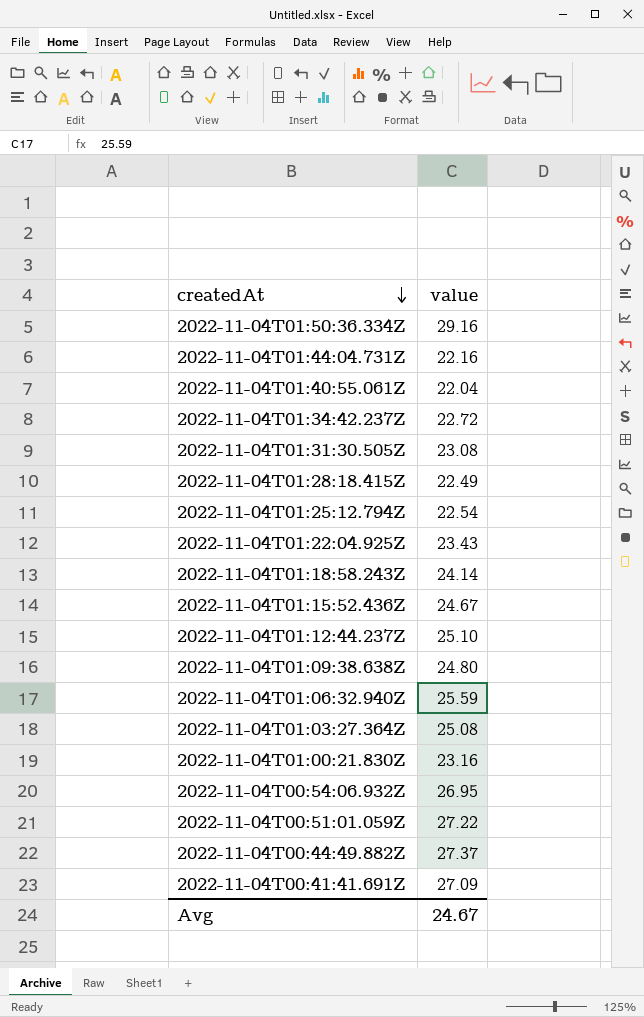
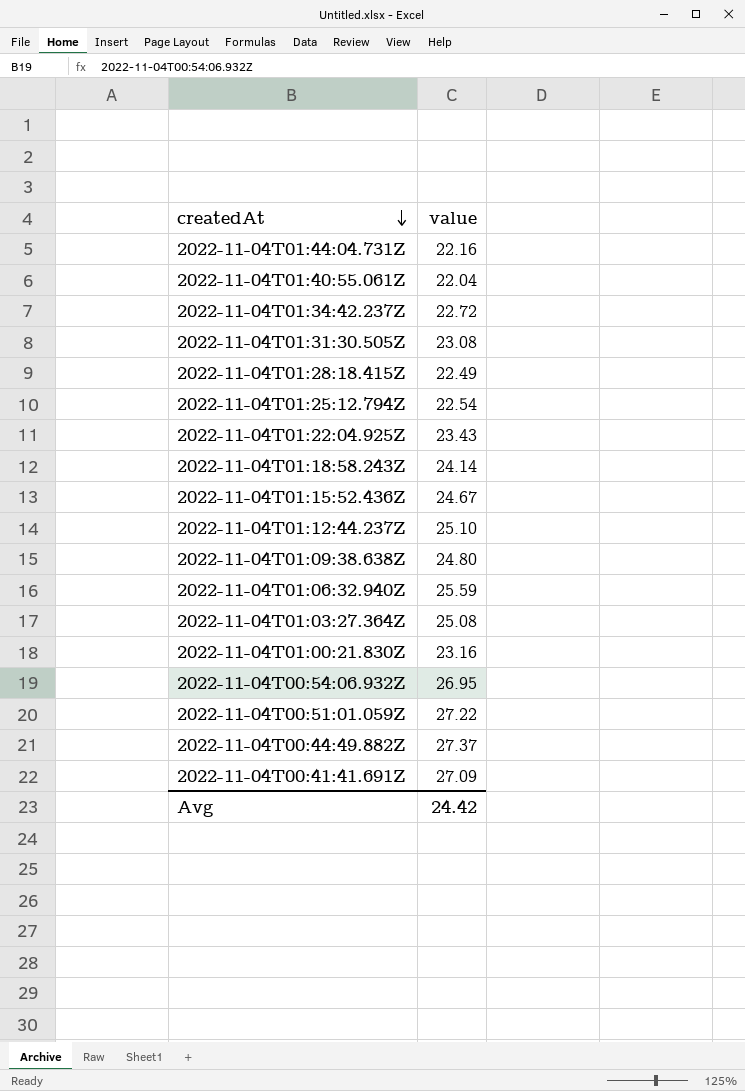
row 2022-11-04T01:50:36.334Z: 29.16 -> none
Avg | value: 24.67 -> 24.42

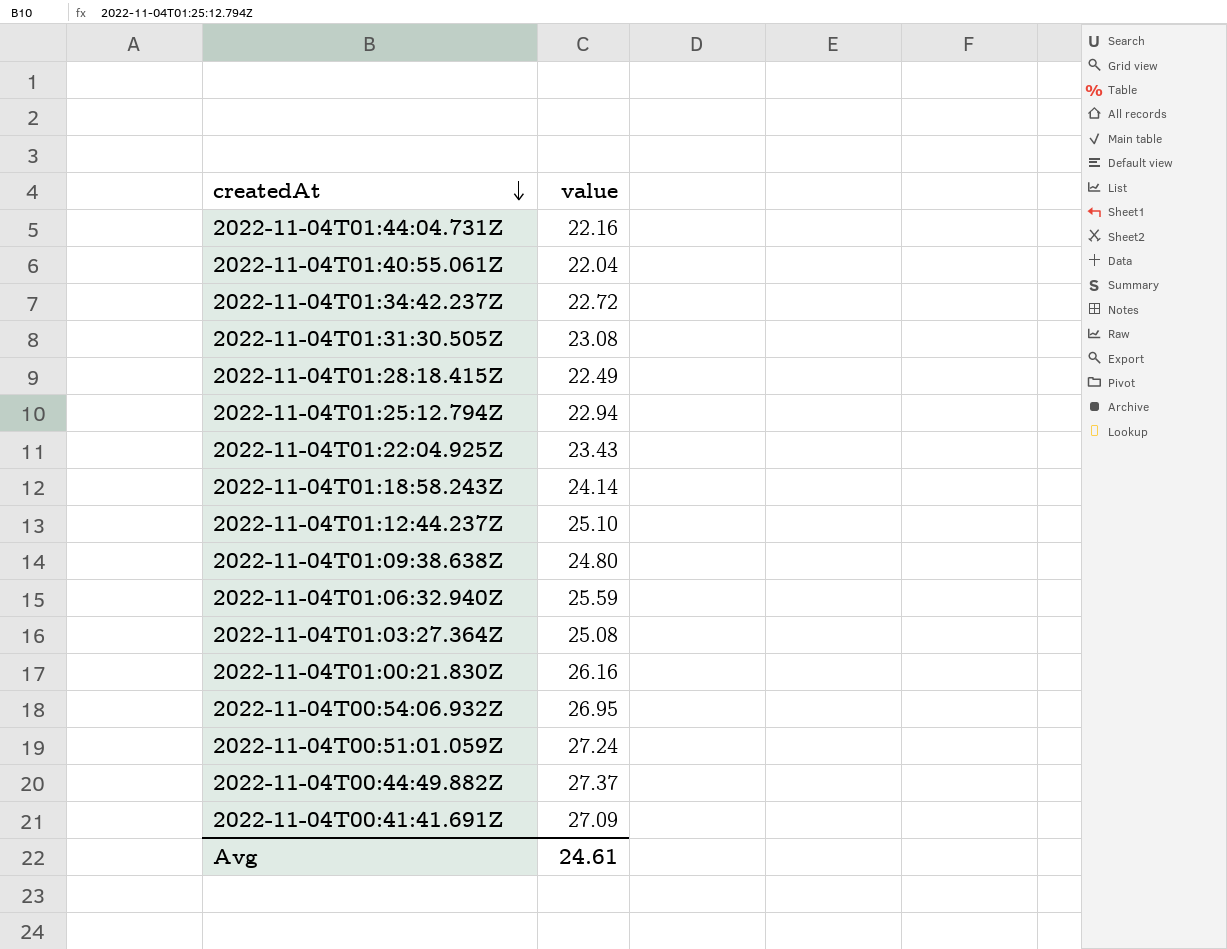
row 2022-11-04T01:15:52.436Z: 24.67 -> none
2022-11-04T01:25:12.794Z | value: 22.54 -> 22.94
2022-11-04T01:00:21.830Z | value: 23.16 -> 26.16
2022-11-04T00:51:01.059Z | value: 27.22 -> 27.24
Avg | value: 24.42 -> 24.61

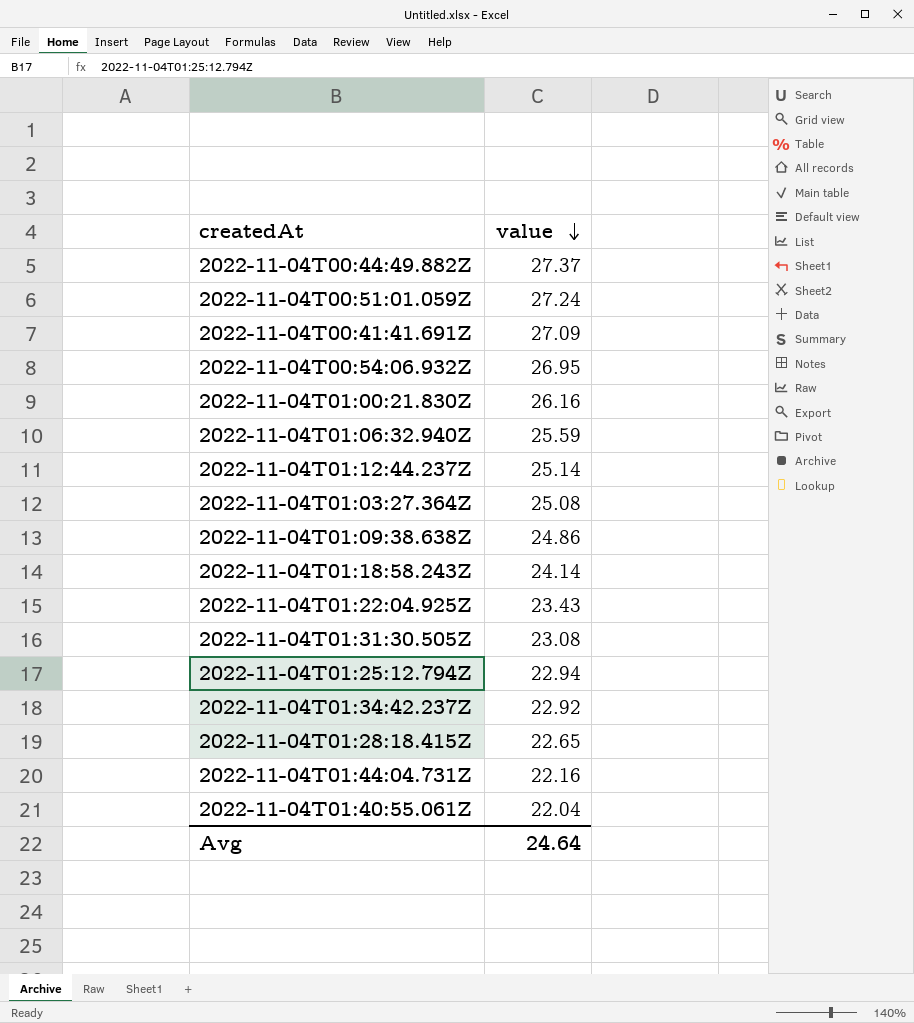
row order: createdAt descending -> value descending
2022-11-04T01:12:44.237Z | value: 25.10 -> 25.14
2022-11-04T01:09:38.638Z | value: 24.80 -> 24.86
2022-11-04T01:34:42.237Z | value: 22.72 -> 22.92
2022-11-04T01:28:18.415Z | value: 22.49 -> 22.65
Avg | value: 24.61 -> 24.64

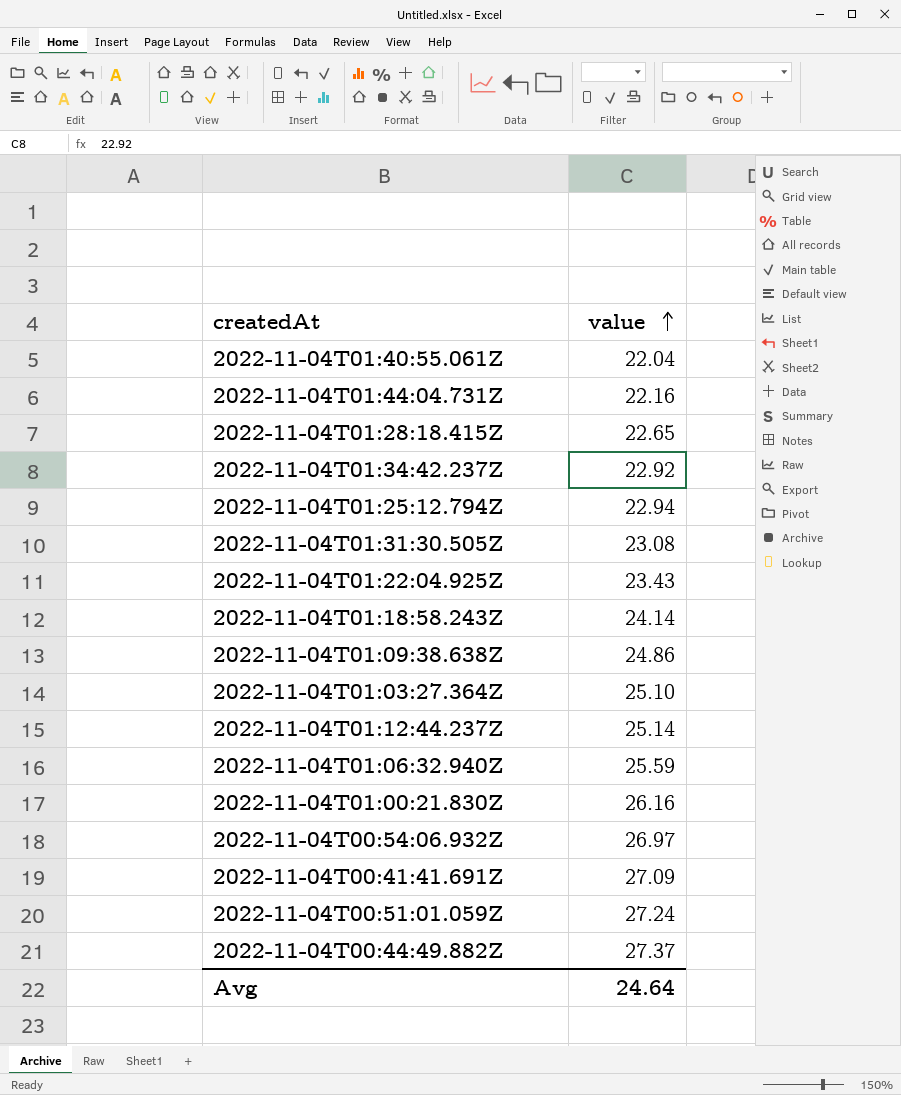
row order: value descending -> value ascending
2022-11-04T01:03:27.364Z | value: 25.08 -> 25.10
2022-11-04T00:54:06.932Z | value: 26.95 -> 26.97

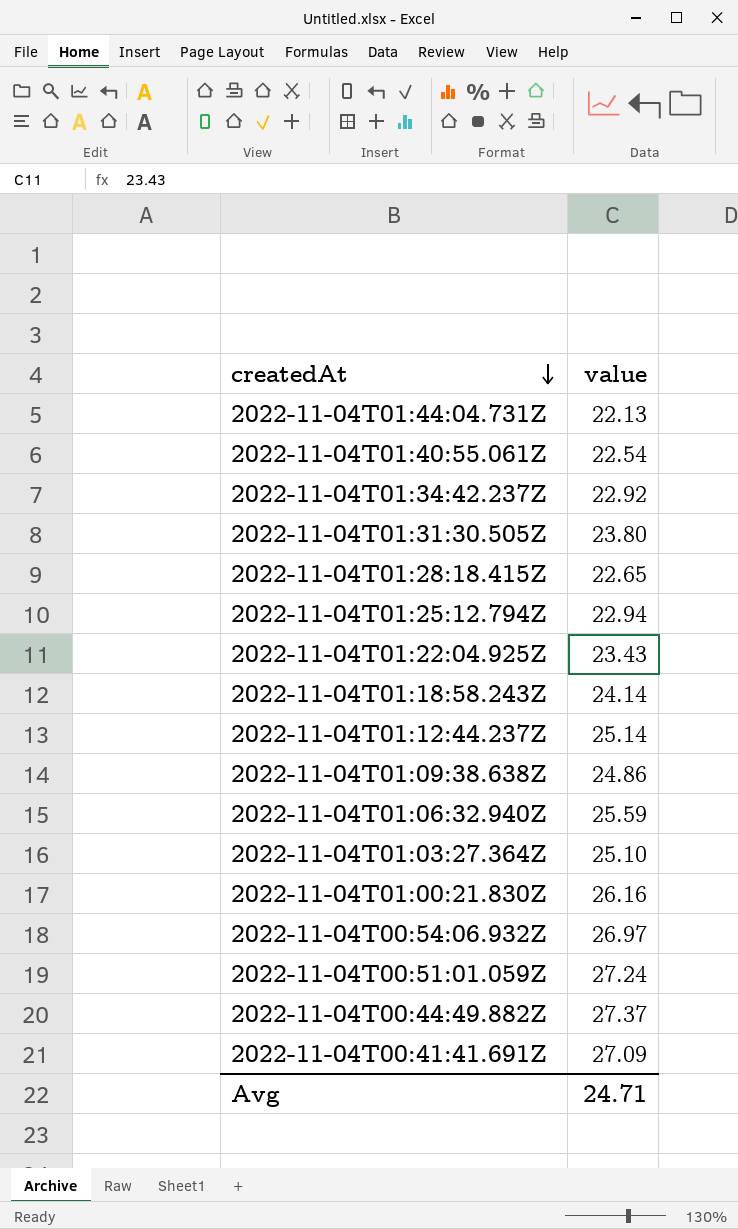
row order: value ascending -> createdAt descending
2022-11-04T01:44:04.731Z | value: 22.16 -> 22.13
2022-11-04T01:40:55.061Z | value: 22.04 -> 22.54
2022-11-04T01:31:30.505Z | value: 23.08 -> 23.80
Avg | value: 24.64 -> 24.71

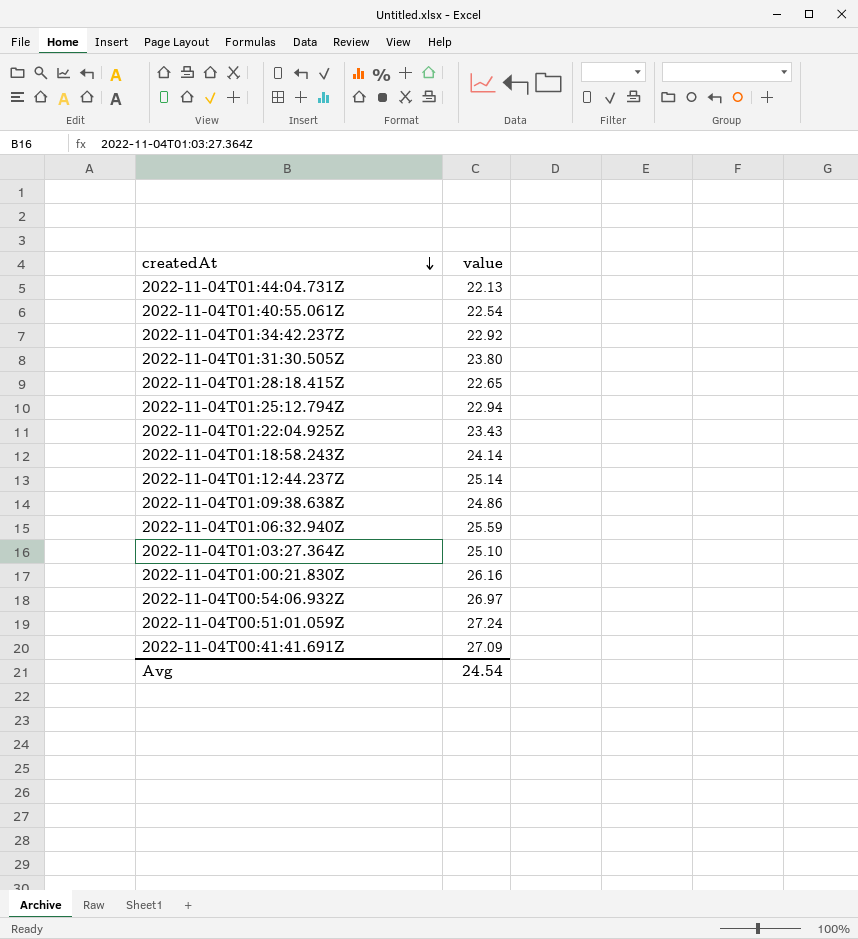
row 2022-11-04T00:44:49.882Z: 27.37 -> none
Avg | value: 24.71 -> 24.54

